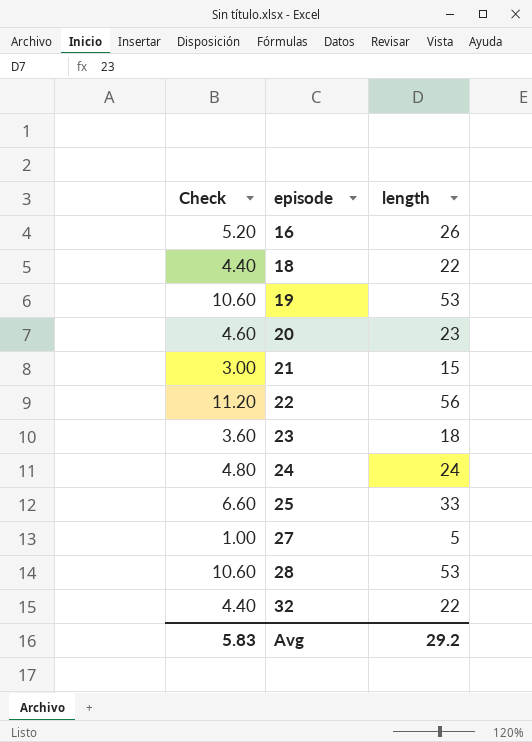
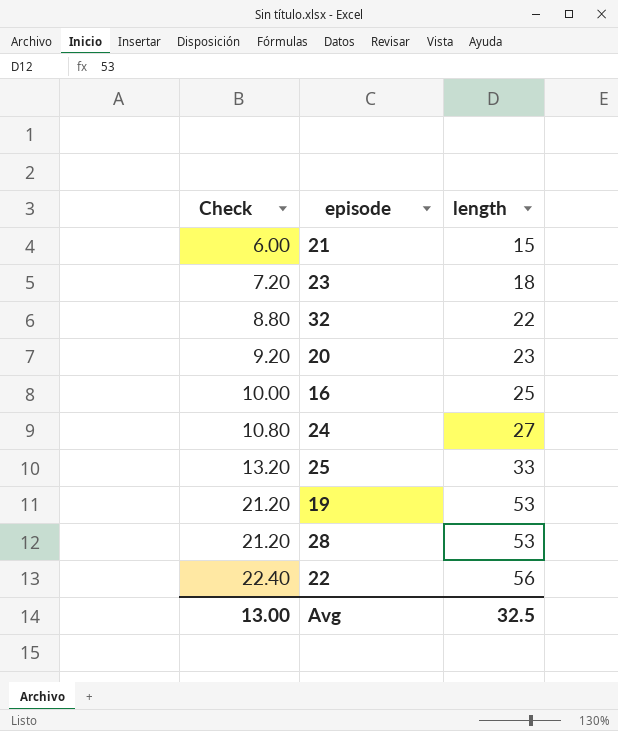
row order: episode ascending -> Check ascending
column Check | formula: [length] * 0.2 -> [length] * 0.4
row 18: 4.40 | 22 -> none
row 27: 1.00 | 5 -> none
16 | length: 26 -> 25
24 | length: 24 -> 27
Avg | Check: 5.83 -> 13.00
Avg | length: 29.2 -> 32.5

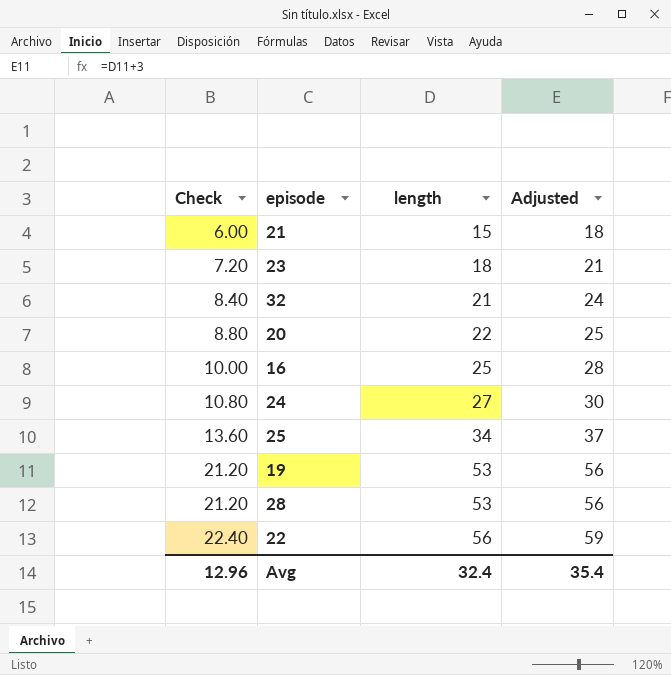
column Adjusted | formula: none -> [length] + 3
32 | Check: 8.80 -> 8.40
32 | length: 22 -> 21
20 | Check: 9.20 -> 8.80
20 | length: 23 -> 22
25 | Check: 13.20 -> 13.60
25 | length: 33 -> 34
Avg | Check: 13.00 -> 12.96
Avg | length: 32.5 -> 32.4

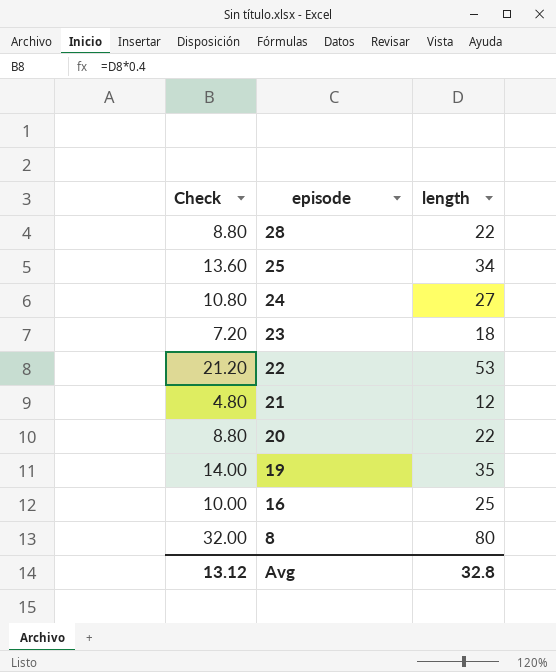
row order: Check ascending -> episode descending
column Adjusted | formula: [length] + 3 -> none
row 32: 8.40 | 21 | 24 -> none
28 | Check: 21.20 -> 8.80
28 | length: 53 -> 22
22 | Check: 22.40 -> 21.20
22 | length: 56 -> 53
21 | Check: 6.00 -> 4.80
21 | length: 15 -> 12
19 | Check: 21.20 -> 14.00
19 | length: 53 -> 35
row 8: none -> 32.00 | 80
Avg | Check: 12.96 -> 13.12
Avg | length: 32.4 -> 32.8

